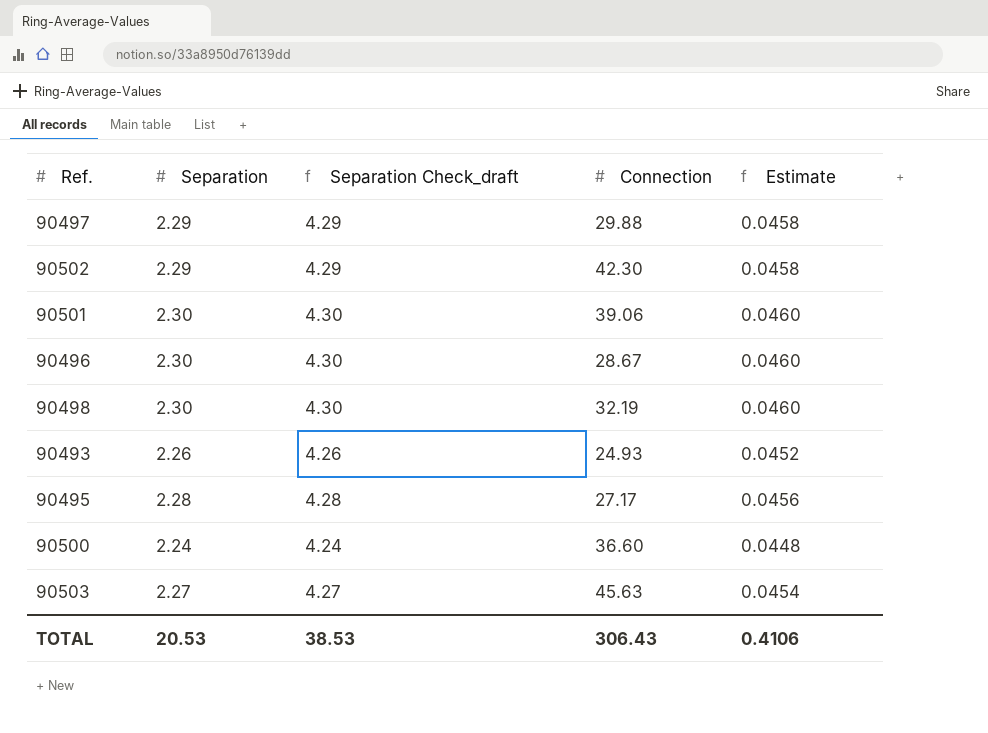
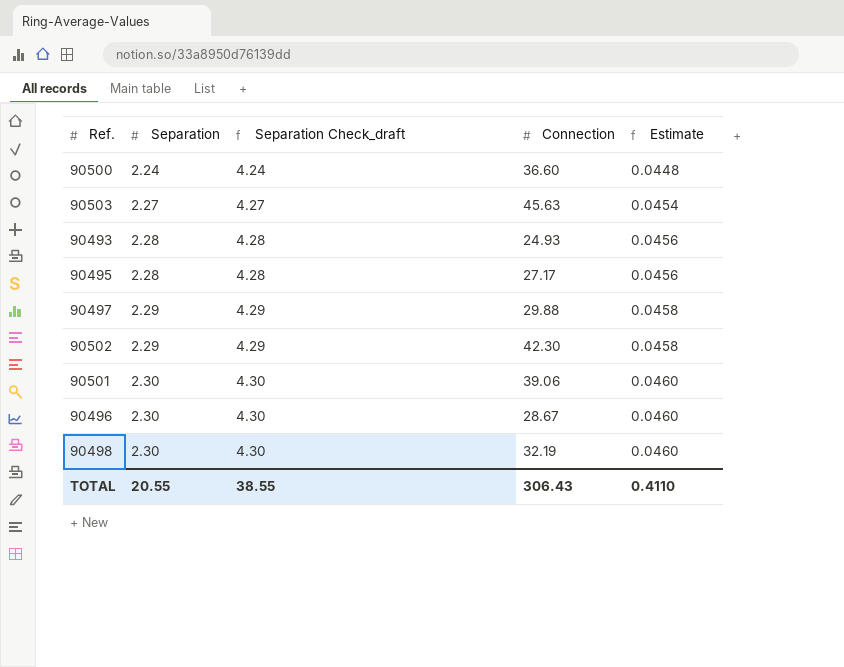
row order: none -> Separation ascending
90493 | Separation: 2.26 -> 2.28
90493 | Separation Check_draft: 4.26 -> 4.28
90493 | Estimate: 0.0452 -> 0.0456
TOTAL | Separation: 20.53 -> 20.55
TOTAL | Separation Check_draft: 38.53 -> 38.55
TOTAL | Estimate: 0.4106 -> 0.4110

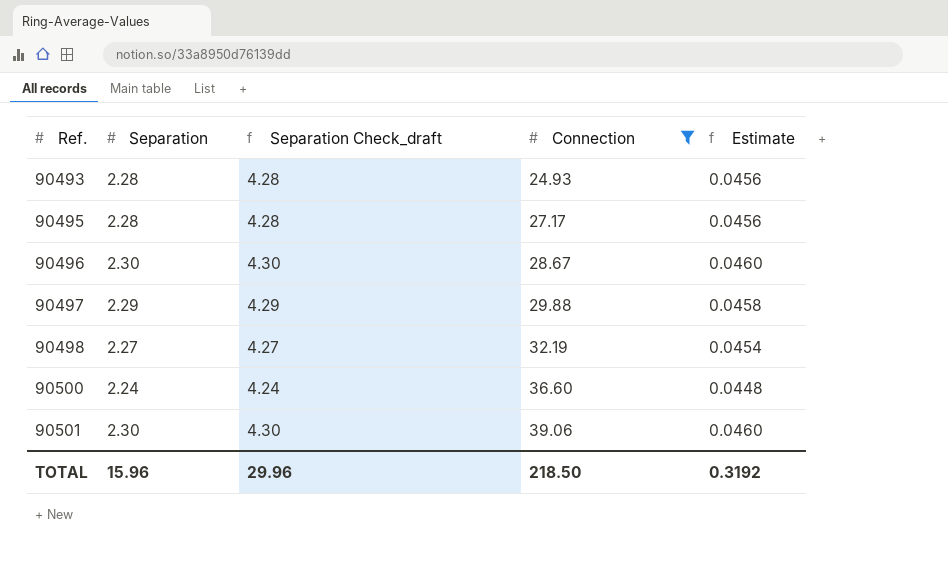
filter: none -> Connection <= 39.06
row order: Separation ascending -> Ref. ascending
90498 | Separation: 2.30 -> 2.27
90498 | Separation Check_draft: 4.30 -> 4.27
90498 | Estimate: 0.0460 -> 0.0454
TOTAL | Separation: 20.55 -> 15.96
TOTAL | Separation Check_draft: 38.55 -> 29.96
TOTAL | Connection: 306.43 -> 218.50
TOTAL | Estimate: 0.4110 -> 0.3192

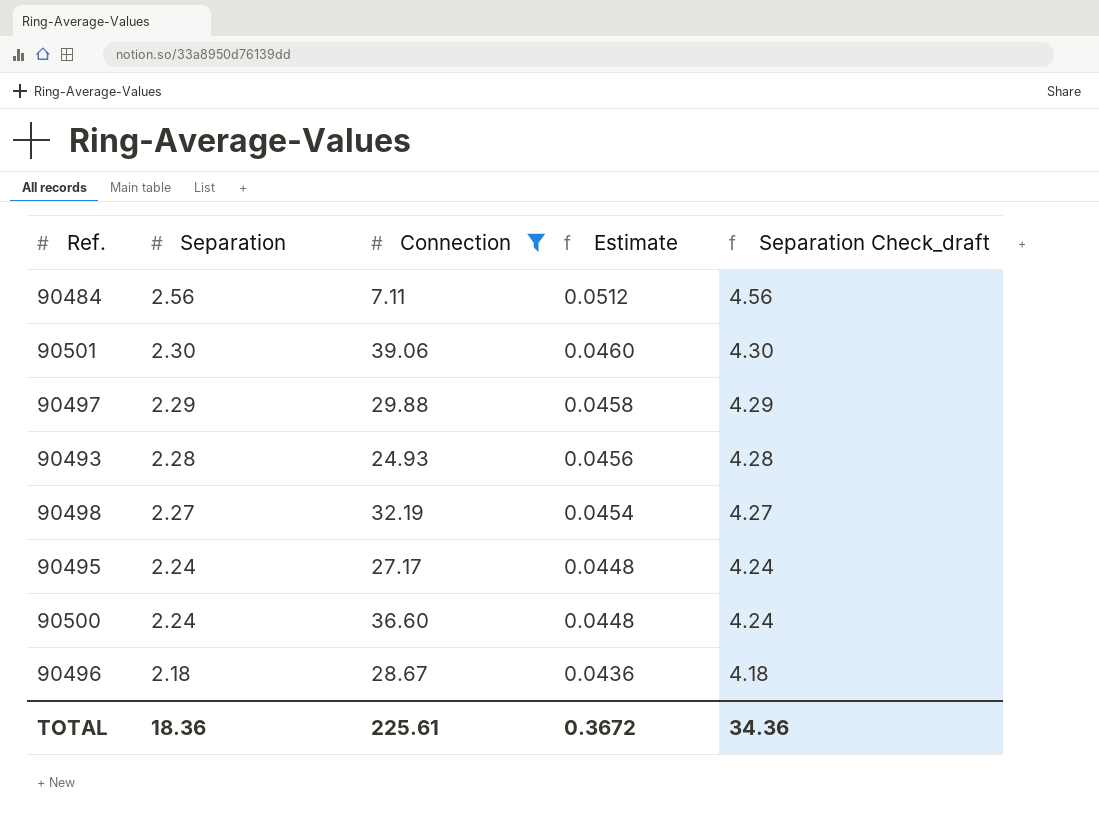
row order: Ref. ascending -> Separation descending
column Separation Check_draft | position: 3 -> 5
row 90484: none -> 2.56 | 7.11 | 0.0512 | 4.56
90495 | Separation: 2.28 -> 2.24
90495 | Estimate: 0.0456 -> 0.0448
90495 | Separation Check_draft: 4.28 -> 4.24
90496 | Separation: 2.30 -> 2.18
90496 | Estimate: 0.0460 -> 0.0436
90496 | Separation Check_draft: 4.30 -> 4.18
TOTAL | Separation: 15.96 -> 18.36
TOTAL | Connection: 218.50 -> 225.61
TOTAL | Estimate: 0.3192 -> 0.3672
TOTAL | Separation Check_draft: 29.96 -> 34.36

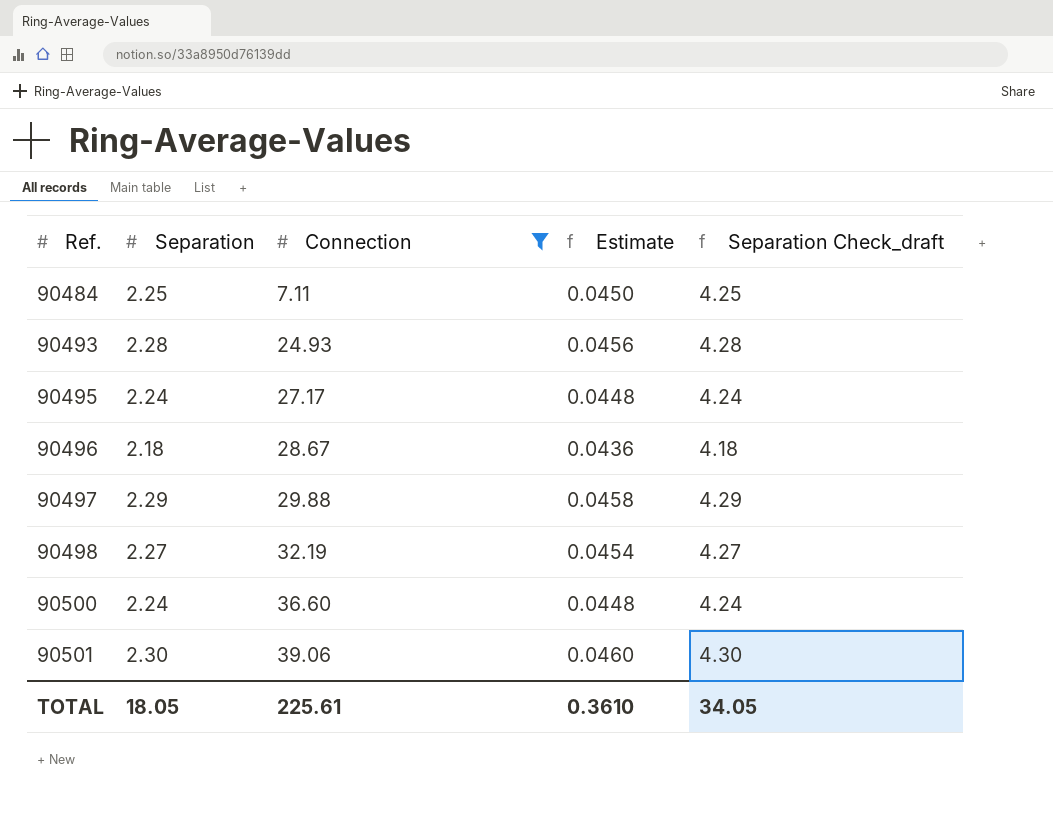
row order: Separation descending -> Ref. ascending
90484 | Separation: 2.56 -> 2.25
90484 | Estimate: 0.0512 -> 0.0450
90484 | Separation Check_draft: 4.56 -> 4.25
TOTAL | Separation: 18.36 -> 18.05
TOTAL | Estimate: 0.3672 -> 0.3610
TOTAL | Separation Check_draft: 34.36 -> 34.05

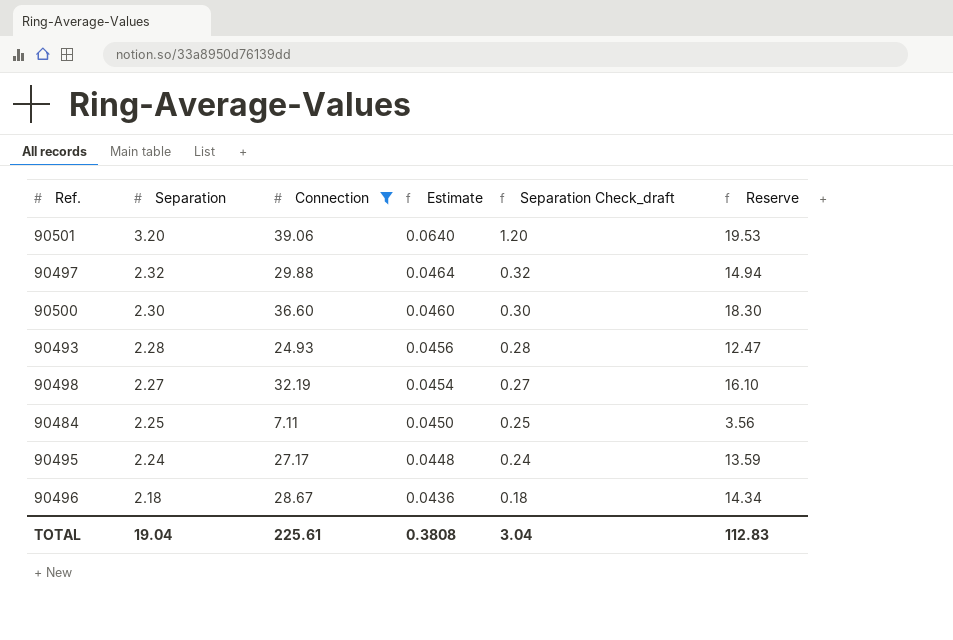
row order: Ref. ascending -> Separation descending
column Separation Check_draft | formula: [Separation] + 2 -> [Separation] - 2
column Reserve | formula: none -> [Connection] * 0.5
90501 | Separation: 2.30 -> 3.20
90501 | Estimate: 0.0460 -> 0.0640
90497 | Separation: 2.29 -> 2.32
90497 | Estimate: 0.0458 -> 0.0464
90500 | Separation: 2.24 -> 2.30
90500 | Estimate: 0.0448 -> 0.0460
TOTAL | Separation: 18.05 -> 19.04
TOTAL | Estimate: 0.3610 -> 0.3808
TOTAL | Separation Check_draft: 34.05 -> 3.04

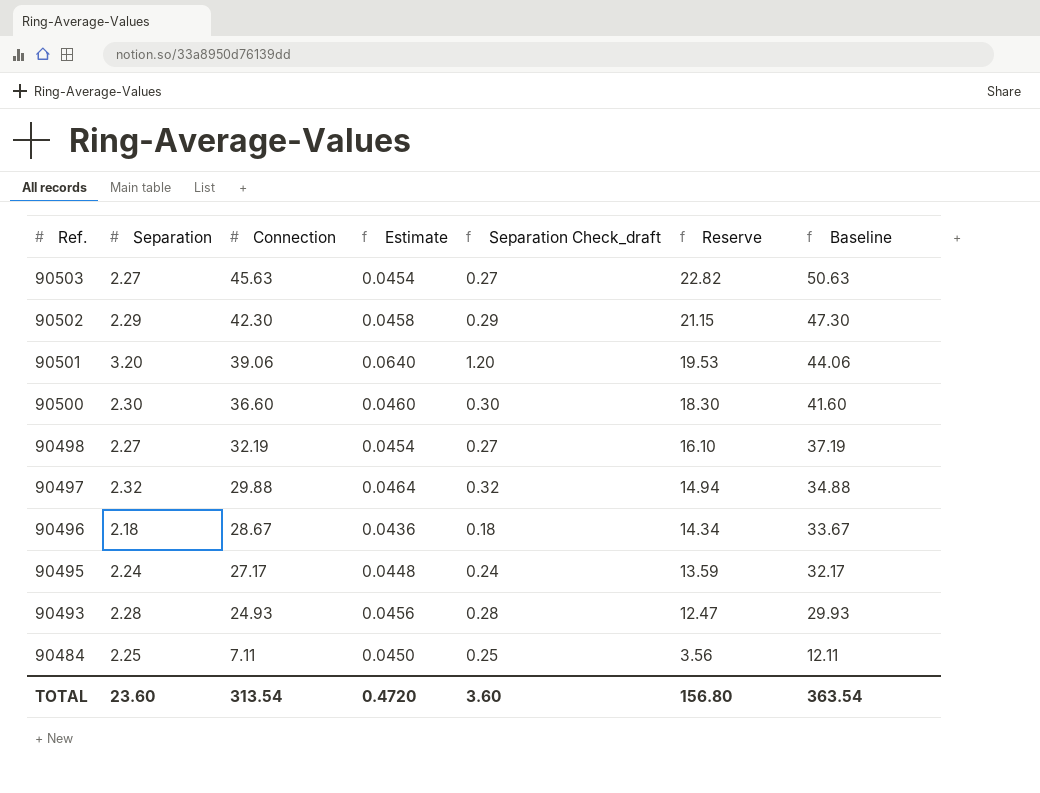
filter: Connection <= 39.06 -> none
row order: Separation descending -> Ref. descending
column Baseline | formula: none -> [Connection] + 5
TOTAL | Separation: 19.04 -> 23.60
TOTAL | Connection: 225.61 -> 313.54
TOTAL | Estimate: 0.3808 -> 0.4720
TOTAL | Separation Check_draft: 3.04 -> 3.60
TOTAL | Reserve: 112.83 -> 156.80

